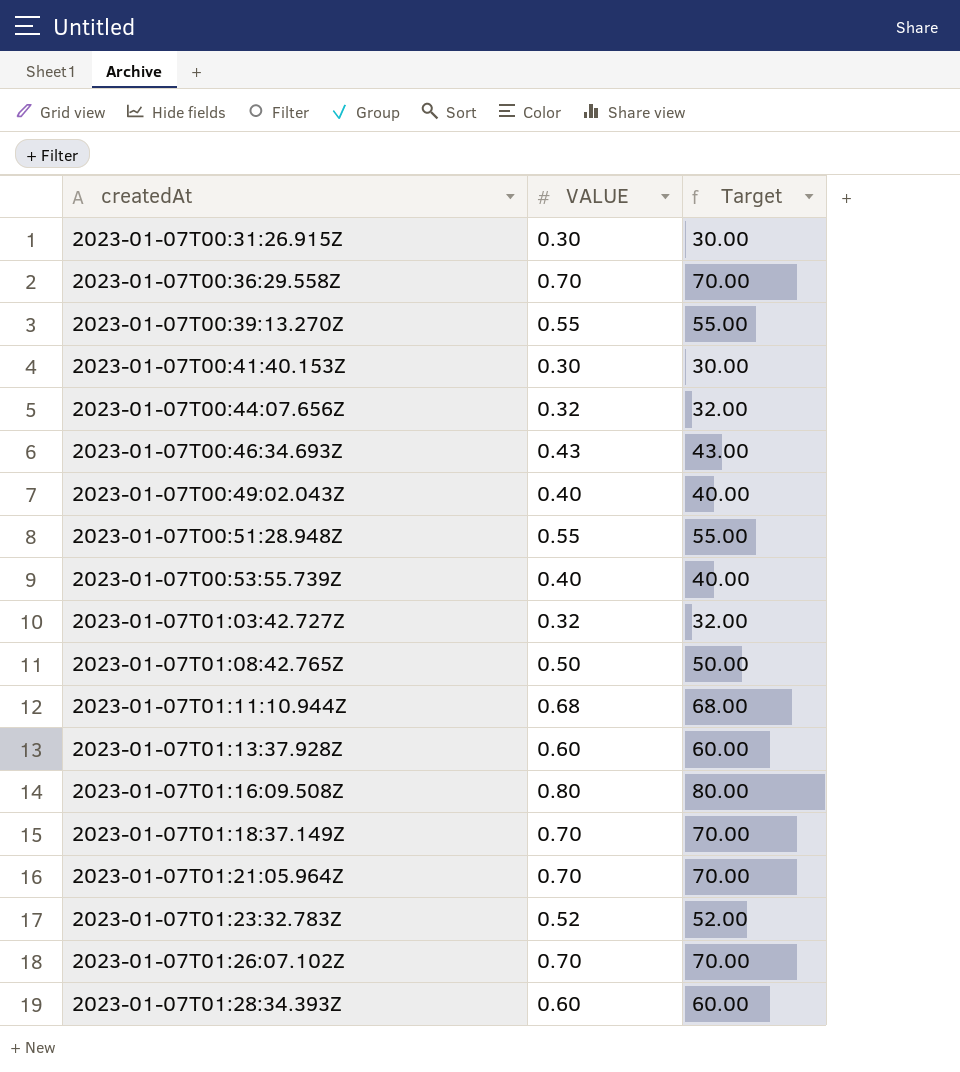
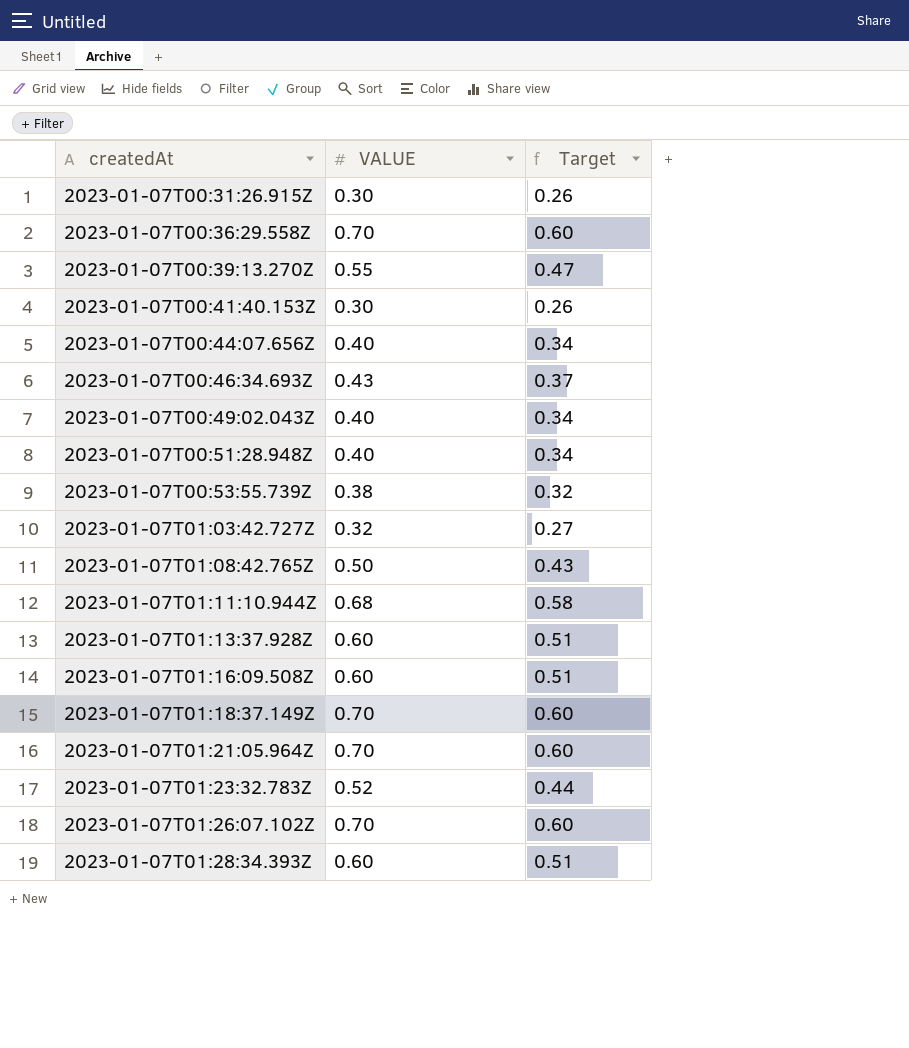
column Target | formula: [VALUE] * 100 -> [VALUE] * 0.85
2023-01-07T00:44:07.656Z | VALUE: 0.32 -> 0.40
2023-01-07T00:51:28.948Z | VALUE: 0.55 -> 0.40
2023-01-07T00:53:55.739Z | VALUE: 0.40 -> 0.38
2023-01-07T01:16:09.508Z | VALUE: 0.80 -> 0.60

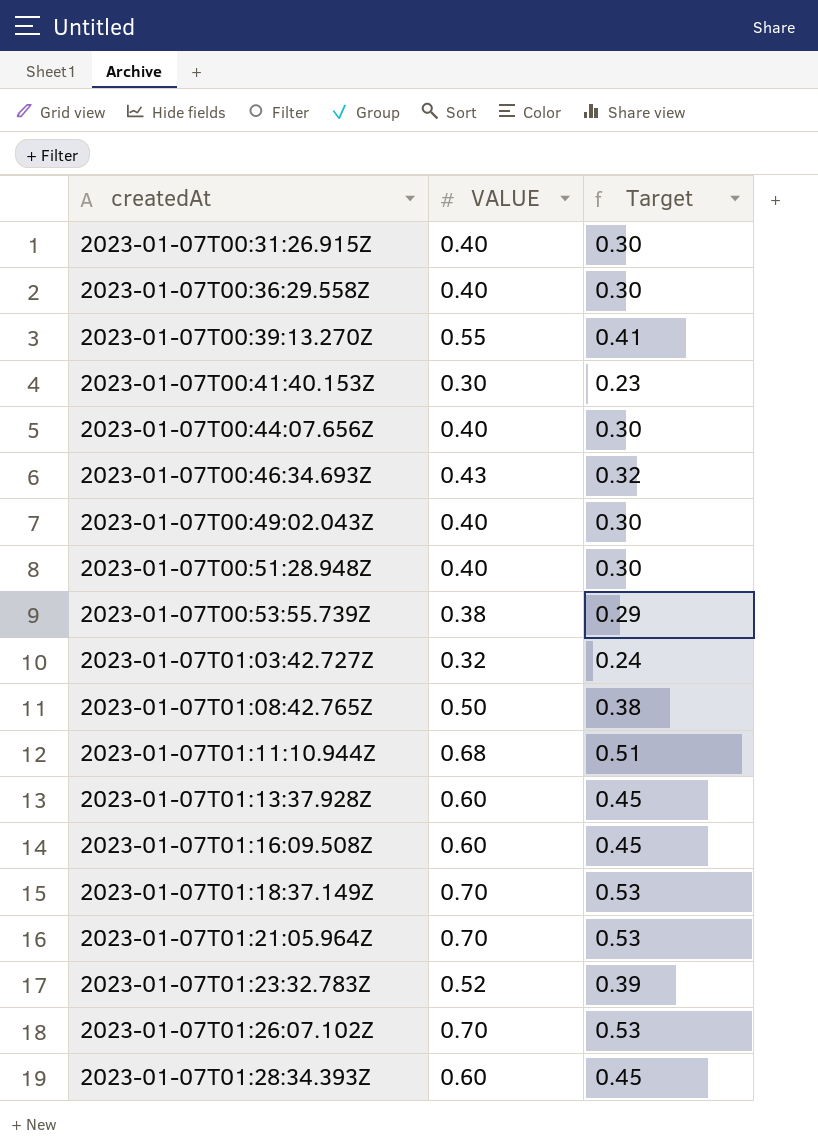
column Target | formula: [VALUE] * 0.85 -> [VALUE] * 0.75
2023-01-07T00:31:26.915Z | VALUE: 0.30 -> 0.40
2023-01-07T00:36:29.558Z | VALUE: 0.70 -> 0.40

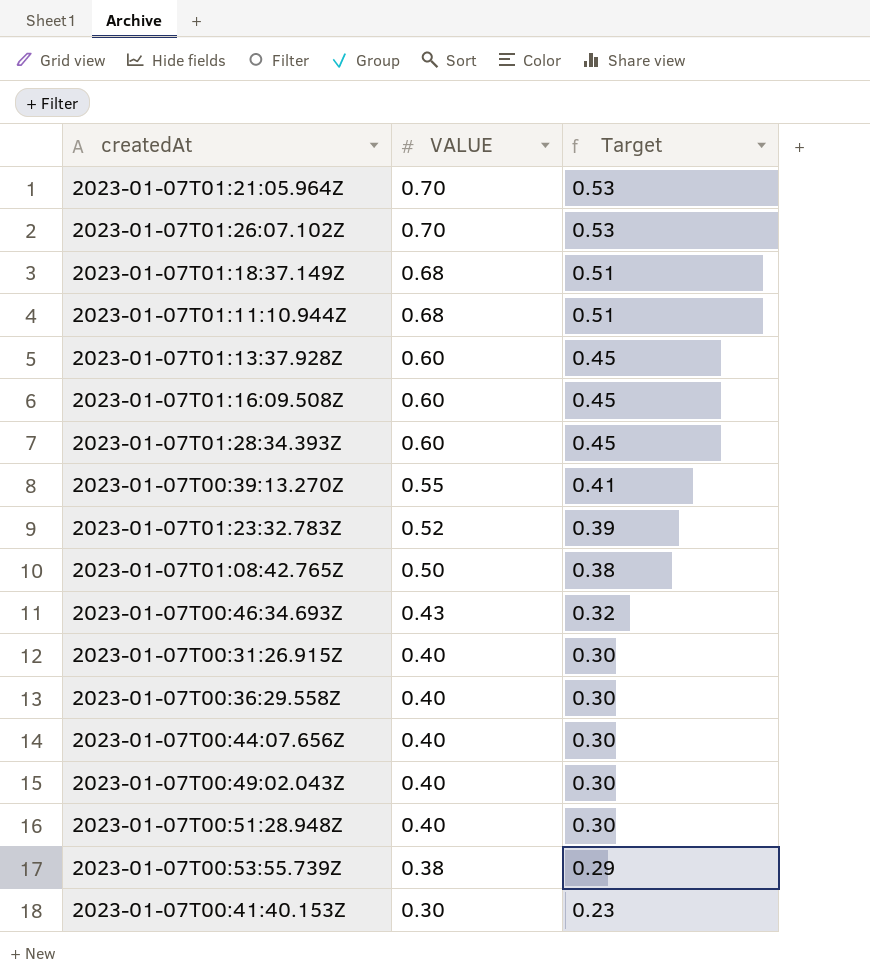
row order: createdAt ascending -> VALUE descending
row 2023-01-07T01:03:42.727Z: 0.32 | 0.24 -> none
2023-01-07T01:18:37.149Z | VALUE: 0.70 -> 0.68
2023-01-07T01:18:37.149Z | Target: 0.53 -> 0.51

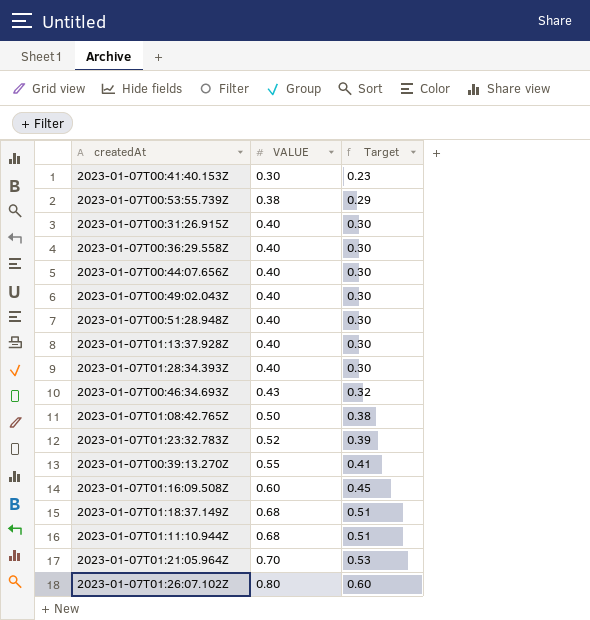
row order: VALUE descending -> VALUE ascending
2023-01-07T01:13:37.928Z | VALUE: 0.60 -> 0.40
2023-01-07T01:13:37.928Z | Target: 0.45 -> 0.30
2023-01-07T01:28:34.393Z | VALUE: 0.60 -> 0.40
2023-01-07T01:28:34.393Z | Target: 0.45 -> 0.30
2023-01-07T01:26:07.102Z | VALUE: 0.70 -> 0.80
2023-01-07T01:26:07.102Z | Target: 0.53 -> 0.60

